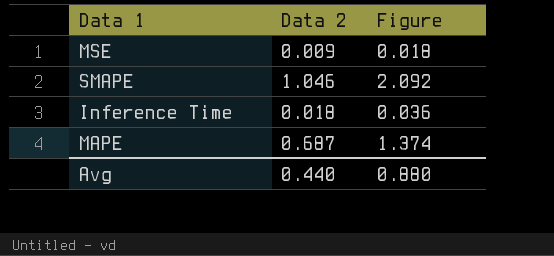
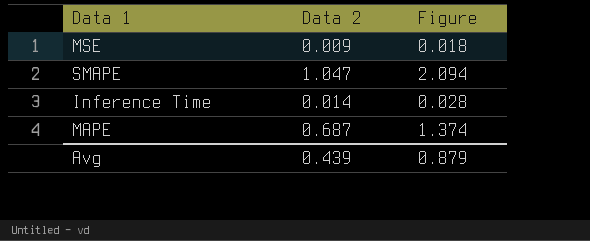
SMAPE | Data 2: 1.046 -> 1.047
SMAPE | Figure: 2.092 -> 2.094
Inference Time | Data 2: 0.018 -> 0.014
Inference Time | Figure: 0.036 -> 0.028
Avg | Data 2: 0.440 -> 0.439
Avg | Figure: 0.880 -> 0.879

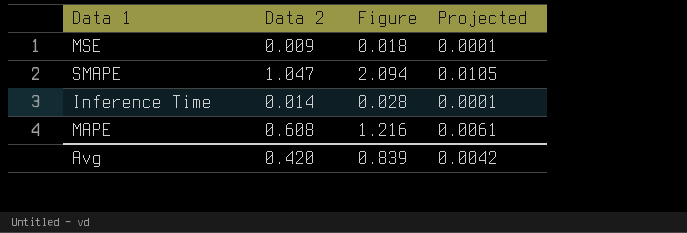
column Projected | formula: none -> [Data 2] * 0.01
MAPE | Data 2: 0.687 -> 0.608
MAPE | Figure: 1.374 -> 1.216
Avg | Data 2: 0.439 -> 0.420
Avg | Figure: 0.879 -> 0.839

